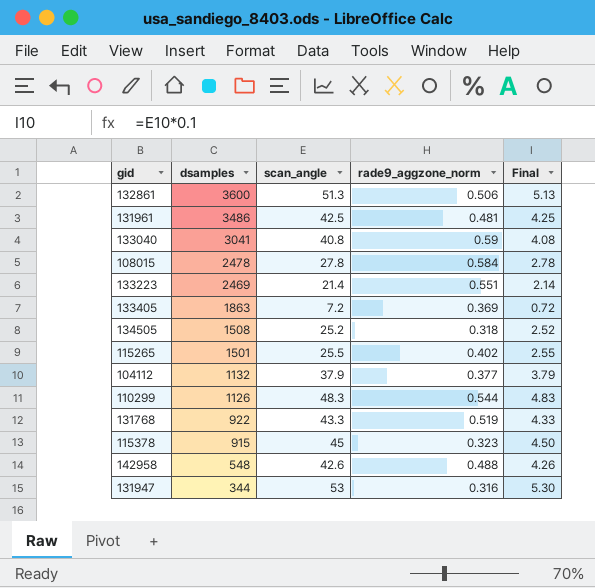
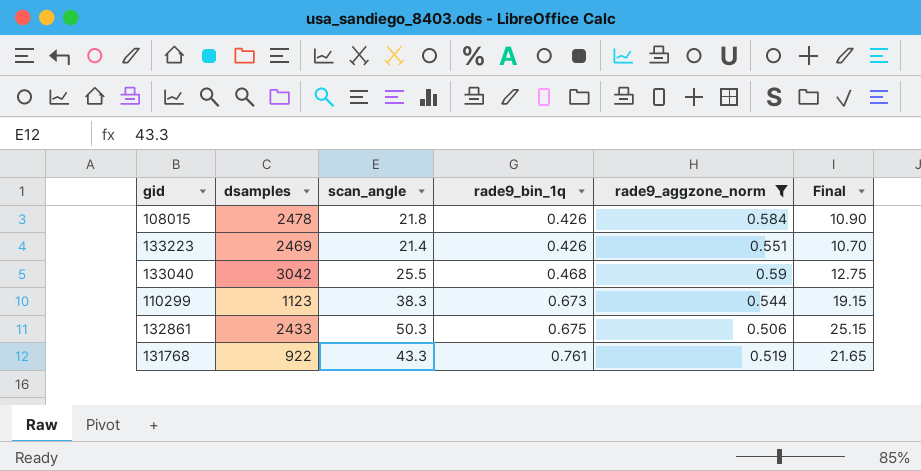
filter: none -> rade9_aggzone_norm >= 0.506
row order: dsamples descending -> rade9_bin_1q ascending
column rade9_bin_1q | position: none -> 4
column Final | formula: [scan_angle] * 0.1 -> [scan_angle] * 0.5
108015 | scan_angle: 27.8 -> 21.8
133040 | dsamples: 3041 -> 3042
133040 | scan_angle: 40.8 -> 25.5
110299 | dsamples: 1126 -> 1123
110299 | scan_angle: 48.3 -> 38.3
132861 | dsamples: 3600 -> 2433
132861 | scan_angle: 51.3 -> 50.3

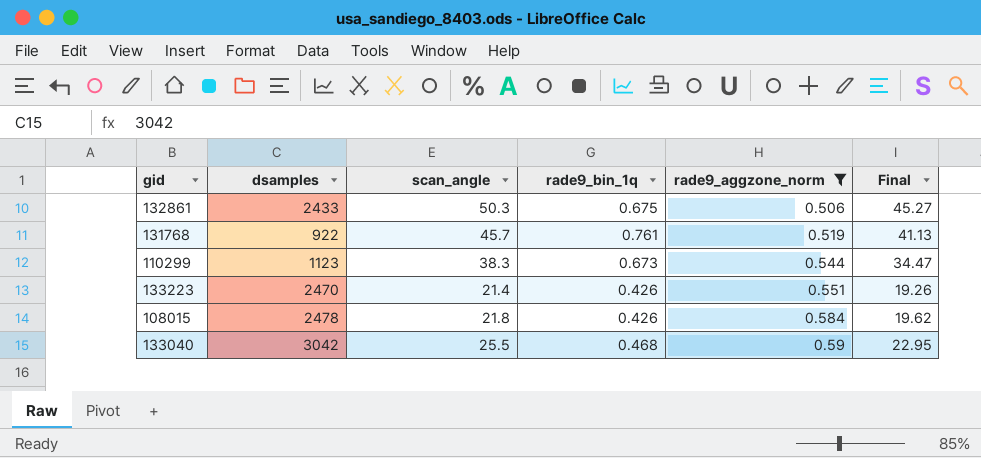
row order: rade9_bin_1q ascending -> rade9_aggzone_norm ascending
column Final | formula: [scan_angle] * 0.5 -> [scan_angle] * 0.9
131768 | scan_angle: 43.3 -> 45.7
133223 | dsamples: 2469 -> 2470

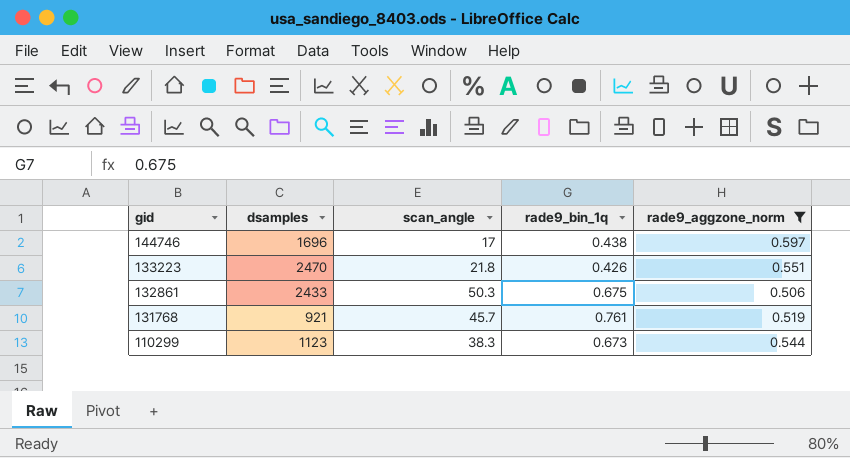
row order: rade9_aggzone_norm ascending -> gid descending
column Final | formula: [scan_angle] * 0.9 -> none
row 108015: 2478 | 21.8 | 0.426 | 0.584 | 19.62 -> none
row 133040: 3042 | 25.5 | 0.468 | 0.59 | 22.95 -> none
row 144746: none -> 1696 | 17 | 0.438 | 0.597
133223 | scan_angle: 21.4 -> 21.8
131768 | dsamples: 922 -> 921

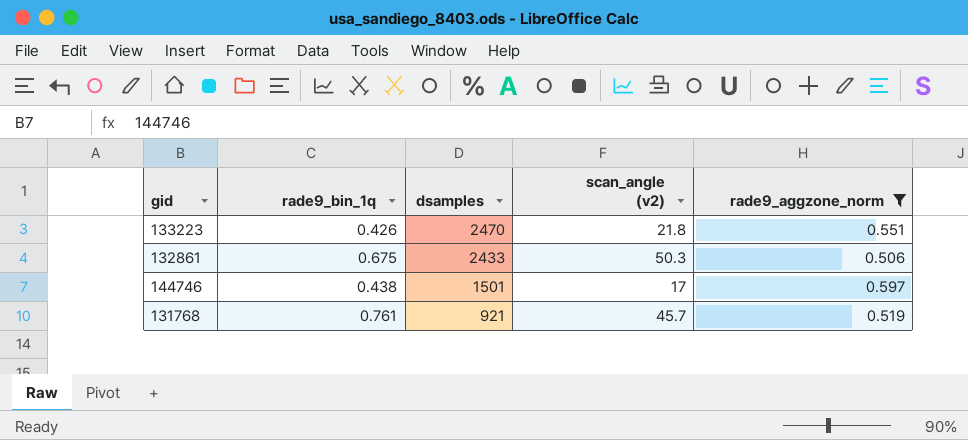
row order: gid descending -> dsamples descending
column rade9_bin_1q | position: 4 -> 2
column name: scan_angle -> scan_angle (v2)
row 110299: 1123 | 38.3 | 0.673 | 0.544 -> none
144746 | dsamples: 1696 -> 1501

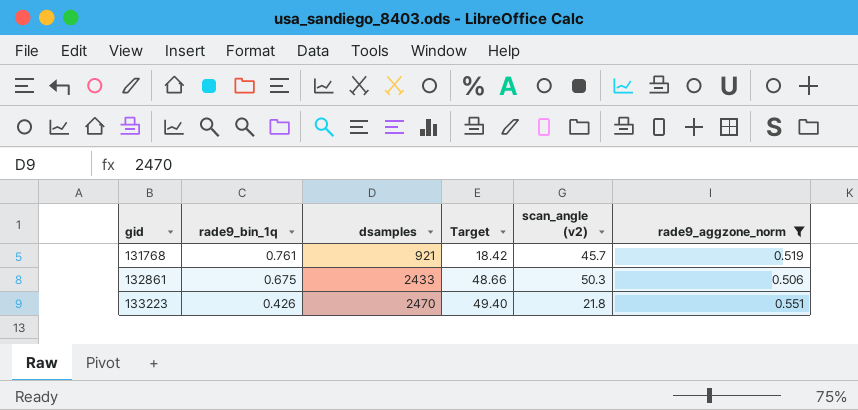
row order: dsamples descending -> gid ascending
column Target | formula: none -> [dsamples] * 0.02
row 144746: 0.438 | 1501 | 17 | 0.597 -> none

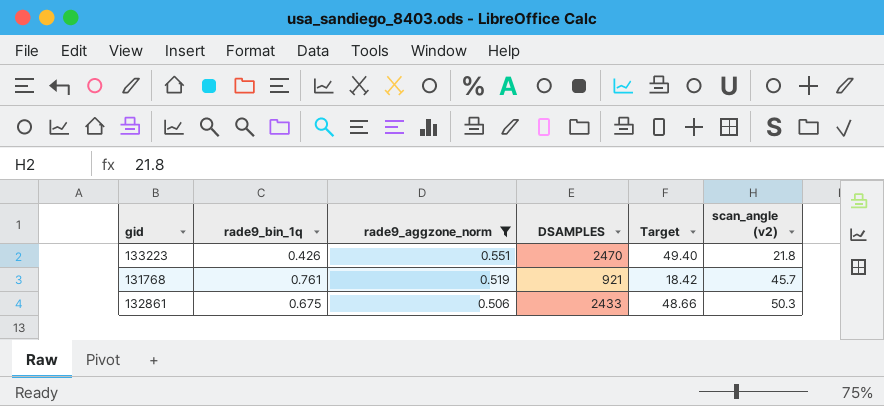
row order: gid ascending -> rade9_aggzone_norm descending
column rade9_aggzone_norm | position: 6 -> 3
column name: dsamples -> DSAMPLES

